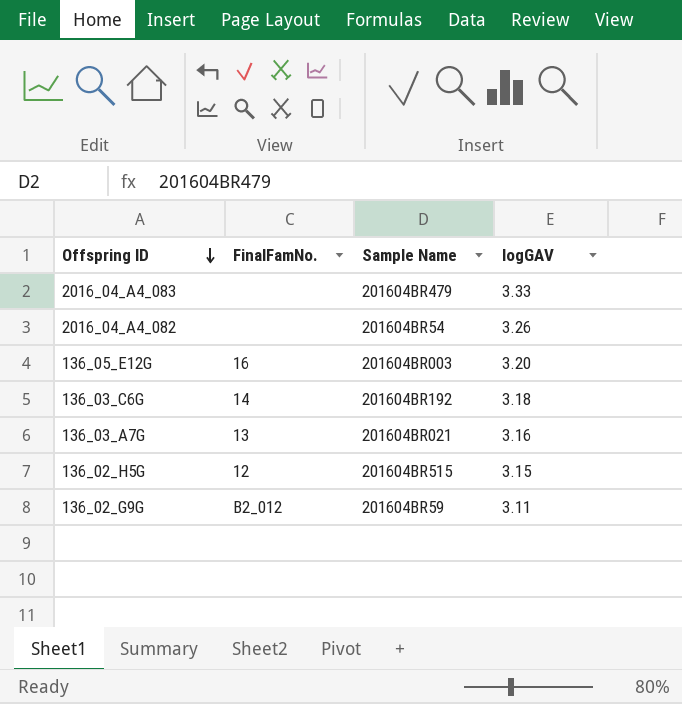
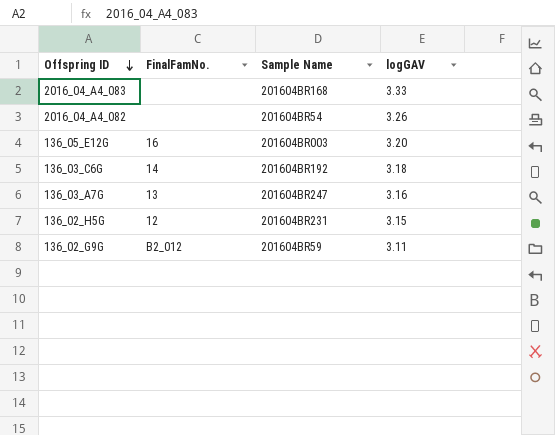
2016_04_A4_083 | Sample Name: 201604BR479 -> 201604BR168
136_03_A7G | Sample Name: 201604BR021 -> 201604BR247
136_02_H5G | Sample Name: 201604BR515 -> 201604BR231

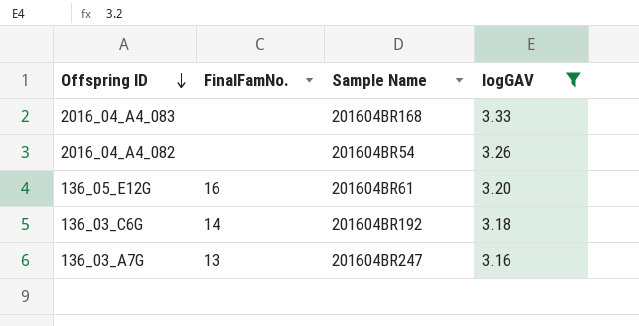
filter: none -> logGAV >= 3.16
136_05_E12G | Sample Name: 201604BR003 -> 201604BR61

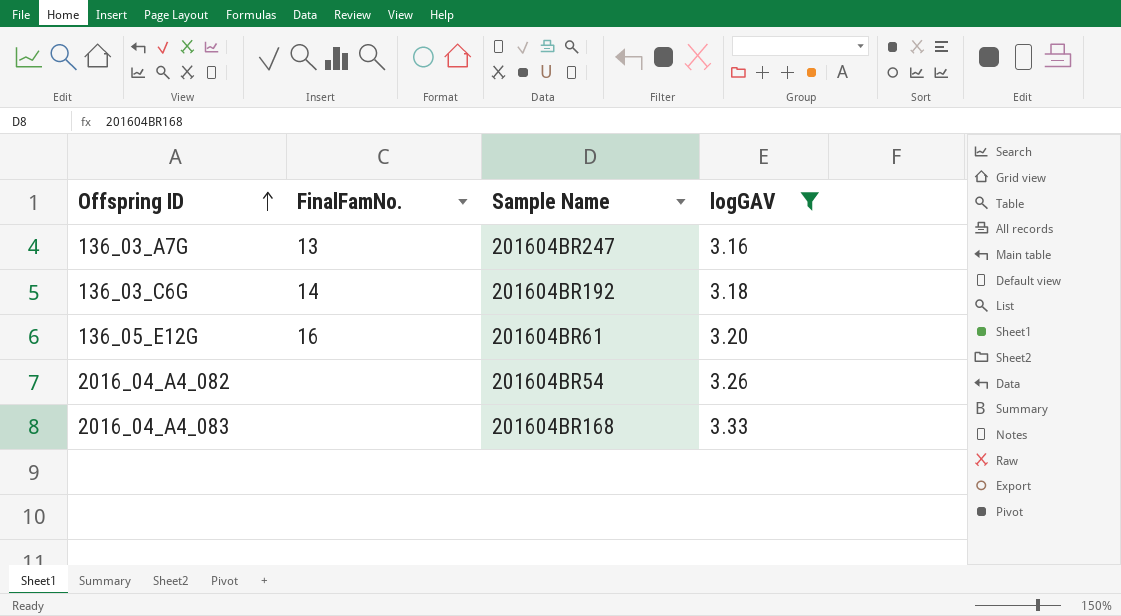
row order: Offspring ID descending -> Offspring ID ascending

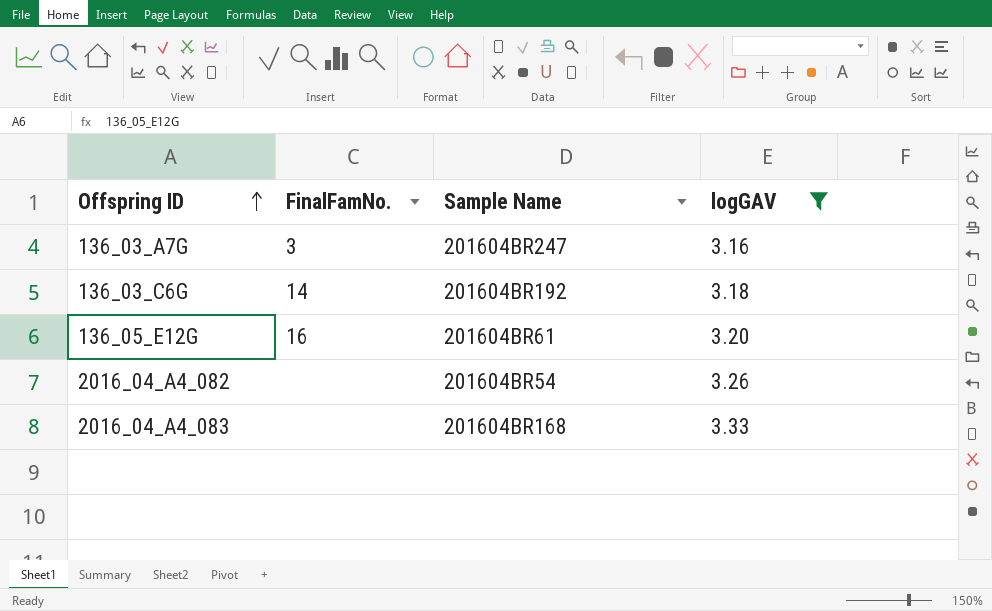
136_03_A7G | FinalFamNo.: 13 -> 3

